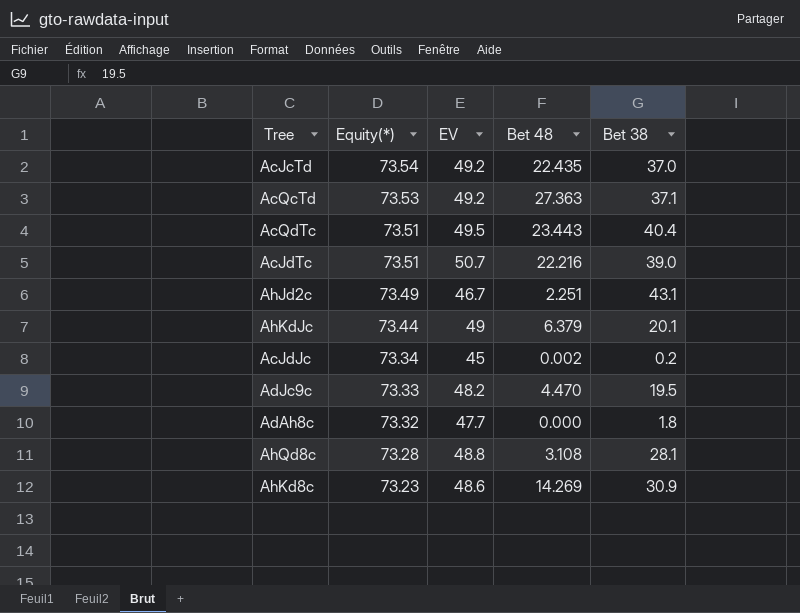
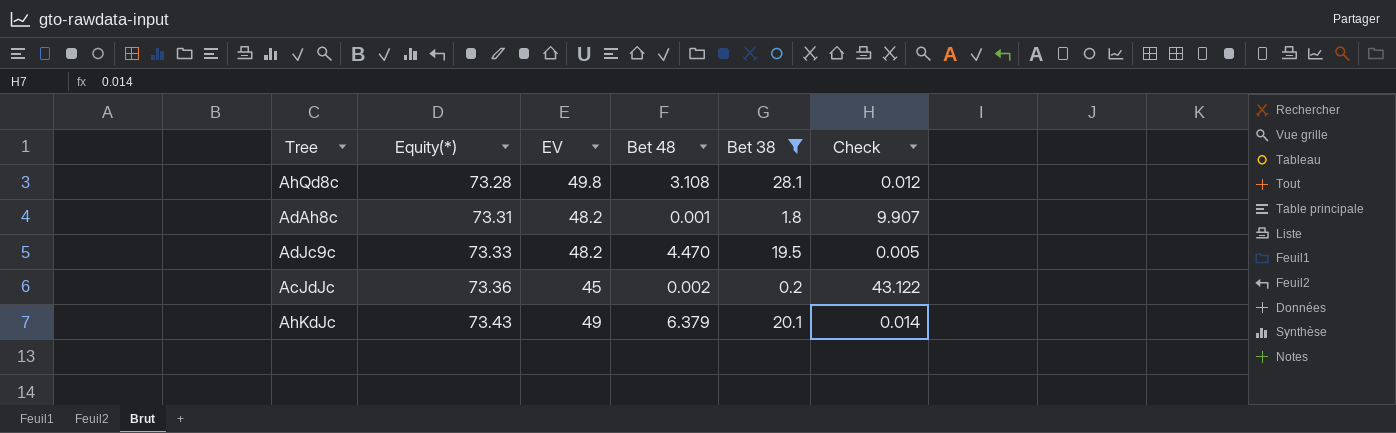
filter: none -> Bet 38 <= 28.1
row order: Equity(*) descending -> Equity(*) ascending
column Check | position: none -> 6
AhQd8c | EV: 48.8 -> 49.8
AdAh8c | Equity(*): 73.32 -> 73.31
AdAh8c | EV: 47.7 -> 48.2
AdAh8c | Bet 48: 0.000 -> 0.001
AcJdJc | Equity(*): 73.34 -> 73.36
AhKdJc | Equity(*): 73.44 -> 73.43

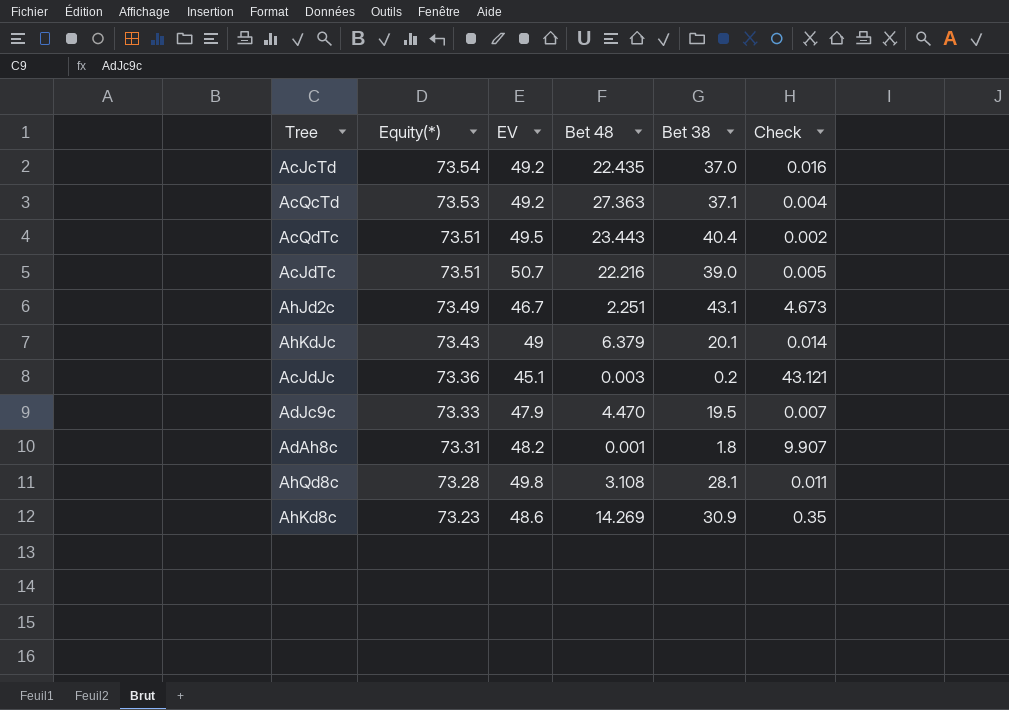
filter: Bet 38 <= 28.1 -> none
row order: Equity(*) ascending -> Equity(*) descending
AcJdJc | EV: 45 -> 45.1
AcJdJc | Bet 48: 0.002 -> 0.003
AcJdJc | Check: 43.122 -> 43.121
AdJc9c | EV: 48.2 -> 47.9
AdJc9c | Check: 0.005 -> 0.007
AhQd8c | Check: 0.012 -> 0.011

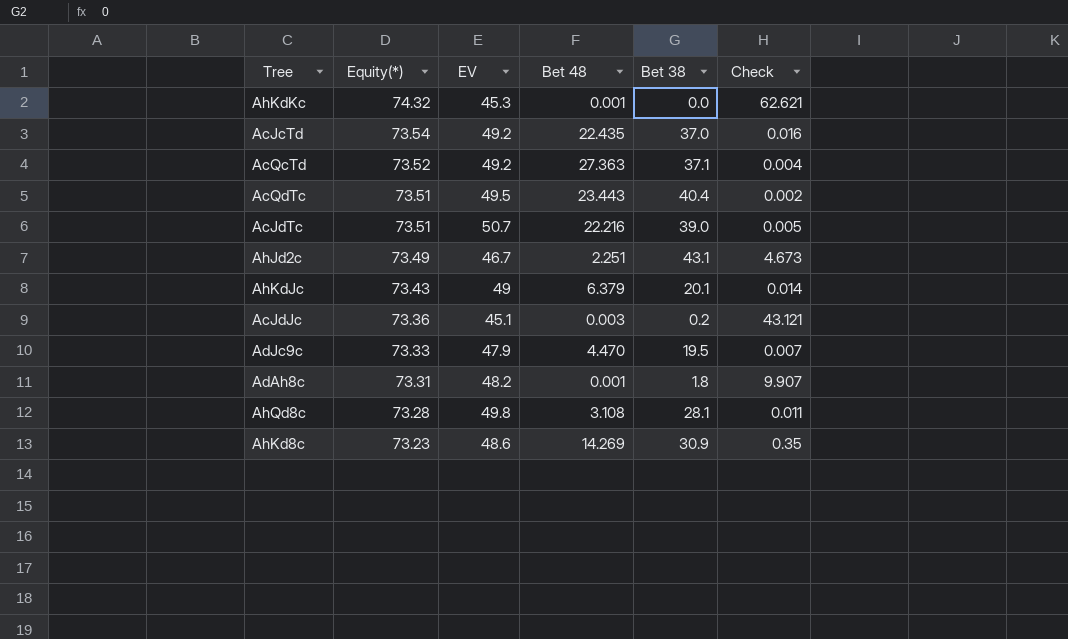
row AhKdKc: none -> 74.32 | 45.3 | 0.001 | 0.0 | 62.621
AcQcTd | Equity(*): 73.53 -> 73.52

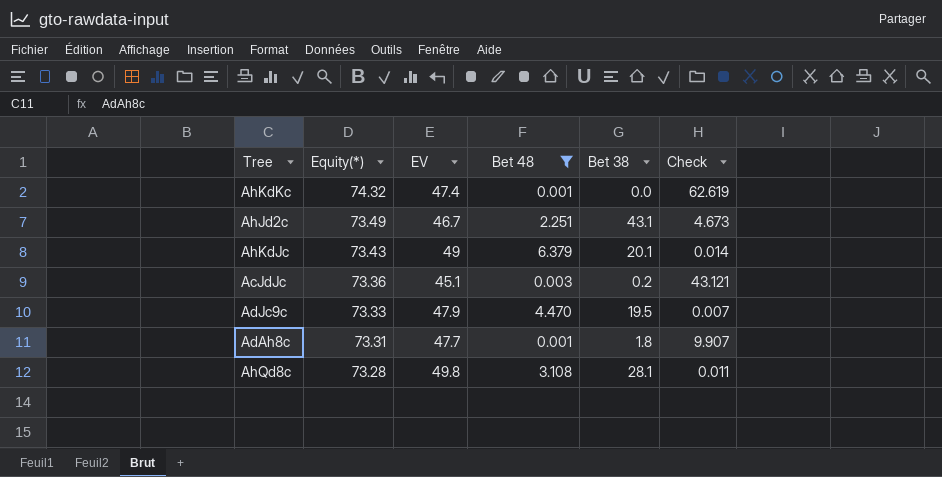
filter: none -> Bet 48 <= 6.379
AhKdKc | EV: 45.3 -> 47.4
AhKdKc | Check: 62.621 -> 62.619
AdAh8c | EV: 48.2 -> 47.7

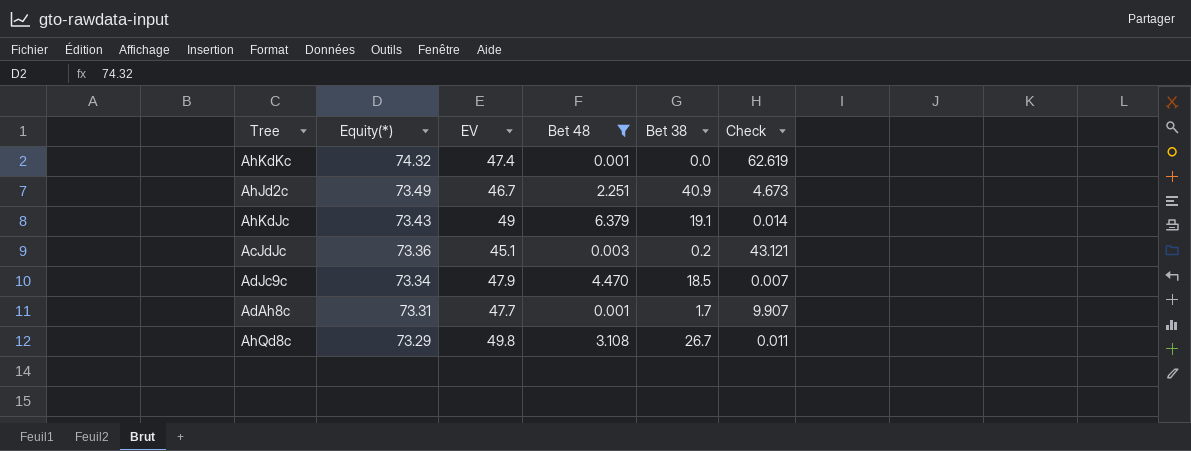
AhJd2c | Bet 38: 43.1 -> 40.9
AhKdJc | Bet 38: 20.1 -> 19.1
AdJc9c | Equity(*): 73.33 -> 73.34
AdJc9c | Bet 38: 19.5 -> 18.5
AdAh8c | Bet 38: 1.8 -> 1.7
AhQd8c | Equity(*): 73.28 -> 73.29
AhQd8c | Bet 38: 28.1 -> 26.7

